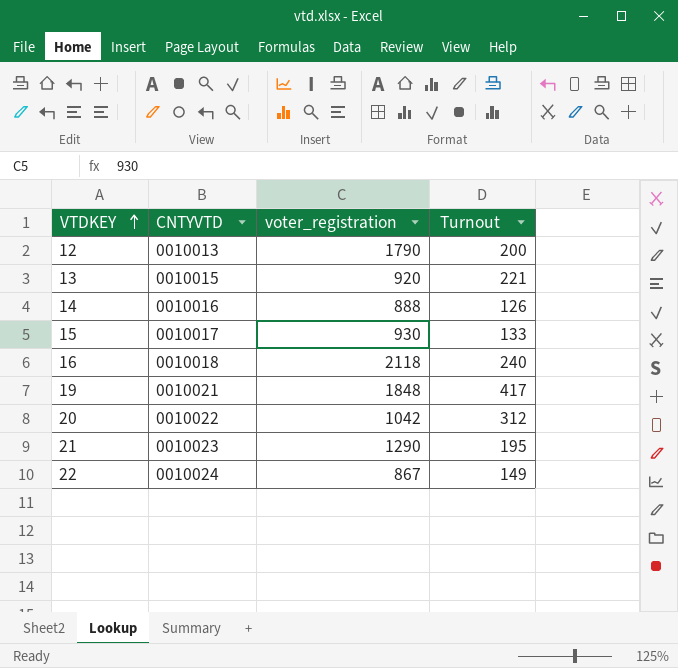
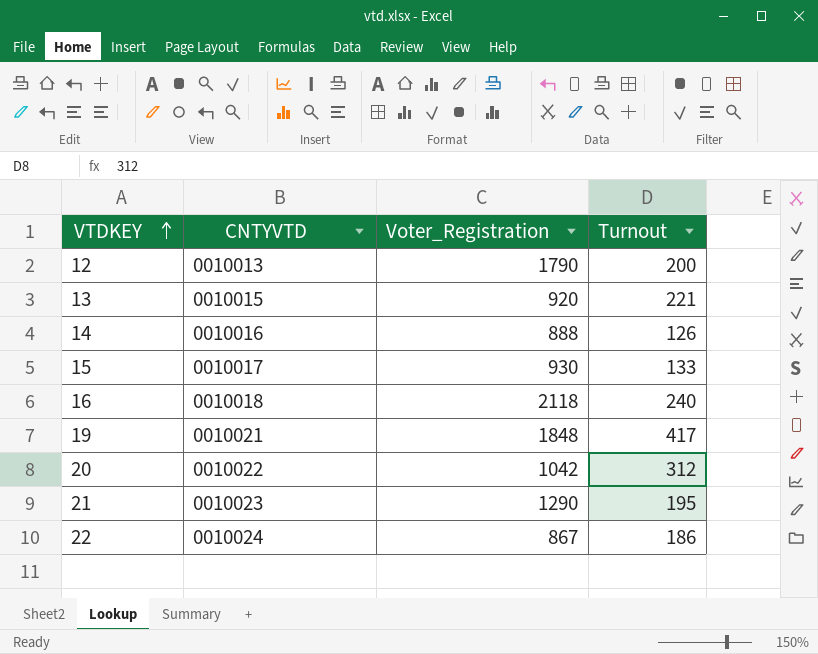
column name: voter_registration -> Voter_Registration
22 | Turnout: 149 -> 186

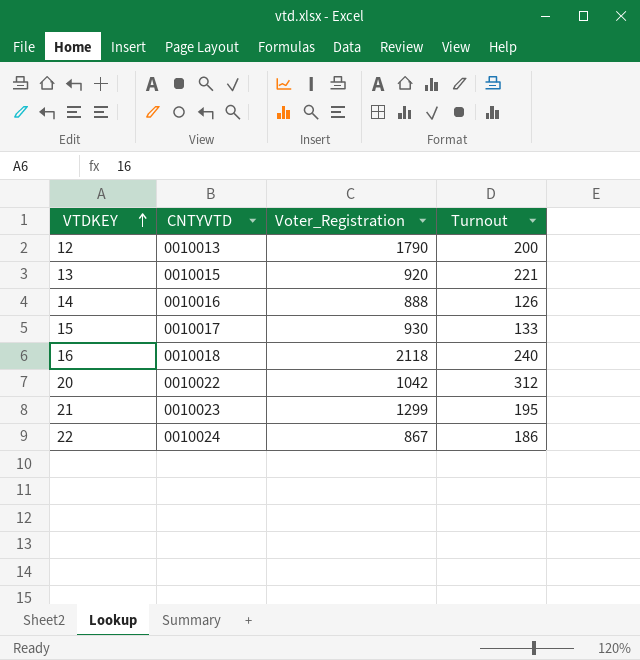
row 19: 0010021 | 1848 | 417 -> none
21 | Voter_Registration: 1290 -> 1299

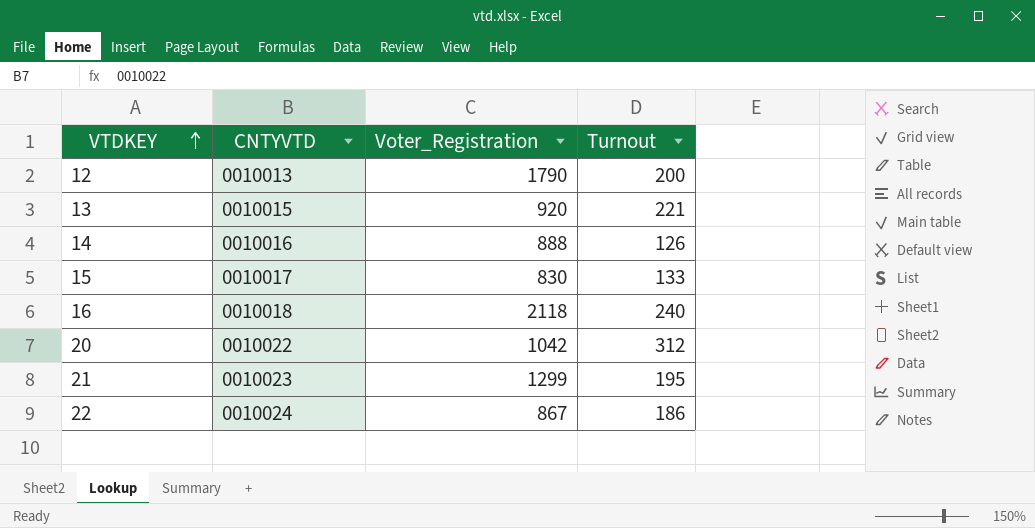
15 | Voter_Registration: 930 -> 830

